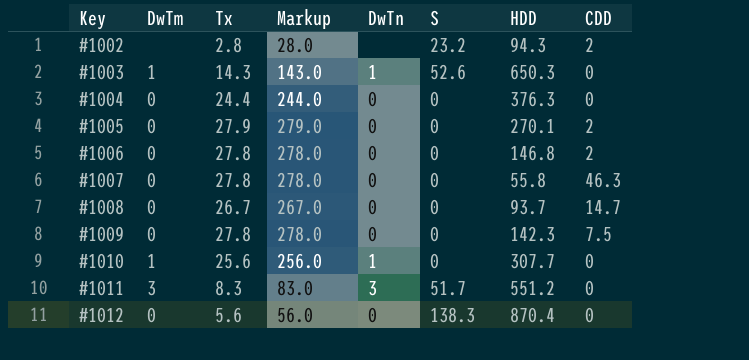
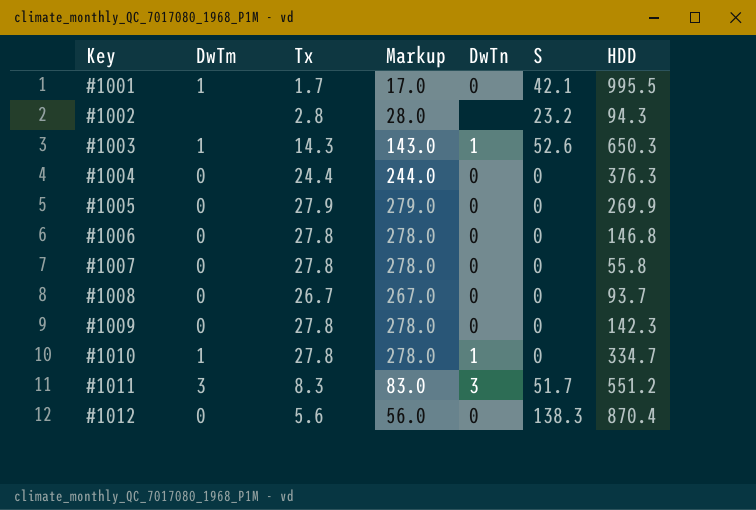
column CDD | position: 8 -> none
row #1001: none -> 1 | 1.7 | 17.0 | 0 | 42.1 | 995.5
#1005 | HDD: 270.1 -> 269.9
#1010 | Tx: 25.6 -> 27.8
#1010 | Markup: 256.0 -> 278.0
#1010 | HDD: 307.7 -> 334.7

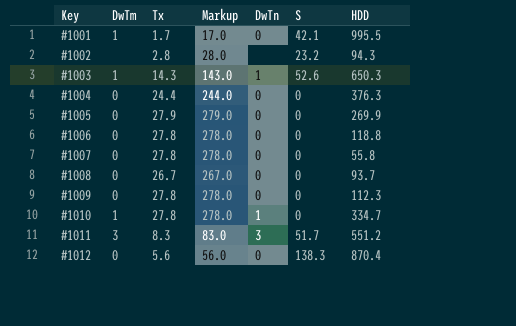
#1006 | HDD: 146.8 -> 118.8
#1009 | HDD: 142.3 -> 112.3

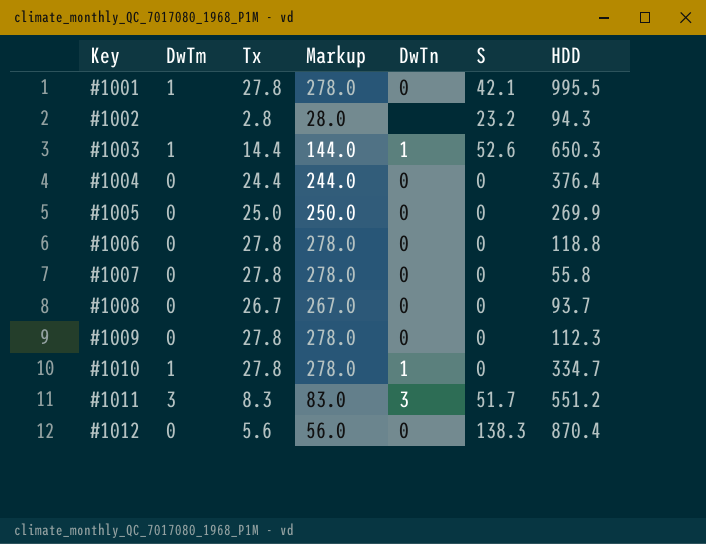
#1001 | Tx: 1.7 -> 27.8
#1001 | Markup: 17.0 -> 278.0
#1003 | Tx: 14.3 -> 14.4
#1003 | Markup: 143.0 -> 144.0
#1004 | HDD: 376.3 -> 376.4
#1005 | Tx: 27.9 -> 25.0
#1005 | Markup: 279.0 -> 250.0

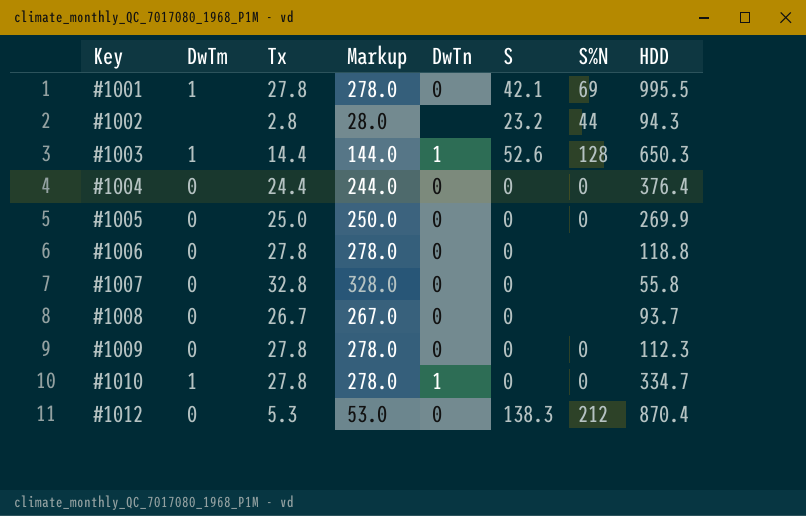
column S%N | position: none -> 7
row #1011: 3 | 8.3 | 83.0 | 3 | 51.7 | 551.2 -> none
#1007 | Tx: 27.8 -> 32.8
#1007 | Markup: 278.0 -> 328.0
#1012 | Tx: 5.6 -> 5.3
#1012 | Markup: 56.0 -> 53.0

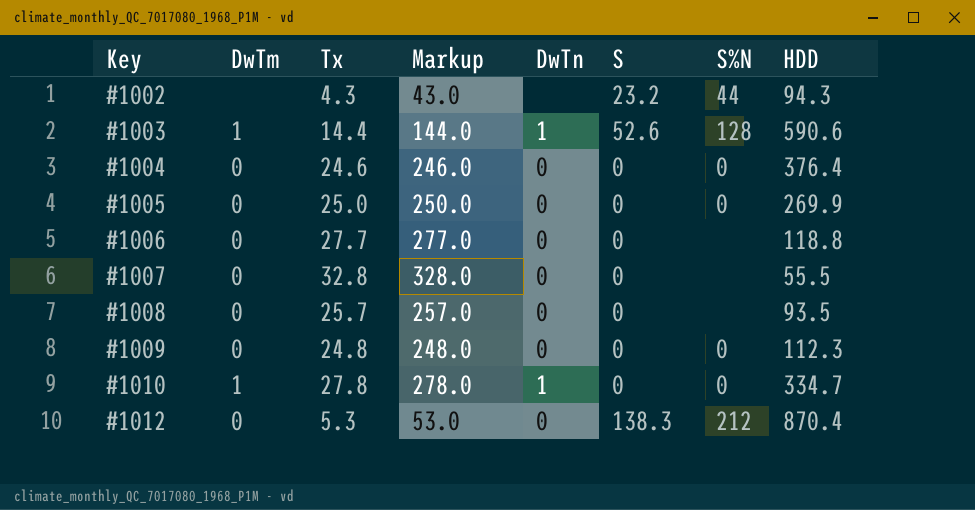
row #1001: 1 | 27.8 | 278.0 | 0 | 42.1 | 69 | 995.5 -> none
#1002 | Tx: 2.8 -> 4.3
#1002 | Markup: 28.0 -> 43.0
#1003 | HDD: 650.3 -> 590.6
#1004 | Tx: 24.4 -> 24.6
#1004 | Markup: 244.0 -> 246.0
#1006 | Tx: 27.8 -> 27.7
#1006 | Markup: 278.0 -> 277.0
#1007 | HDD: 55.8 -> 55.5
#1008 | Tx: 26.7 -> 25.7
#1008 | Markup: 267.0 -> 257.0
#1008 | HDD: 93.7 -> 93.5
#1009 | Tx: 27.8 -> 24.8
#1009 | Markup: 278.0 -> 248.0

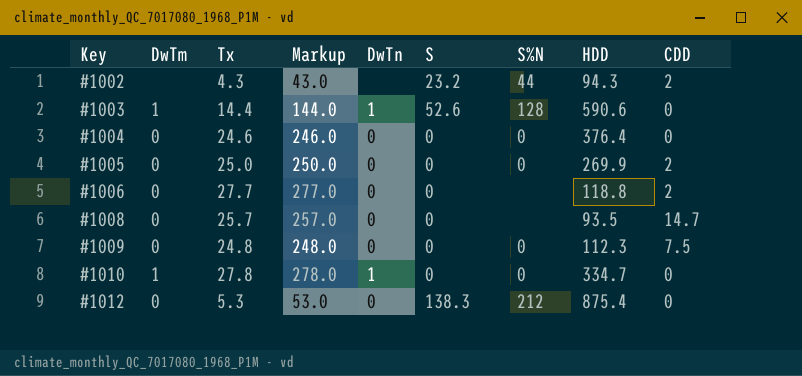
column CDD | position: none -> 9
row #1007: 0 | 32.8 | 328.0 | 0 | 0 | none | 55.5 -> none
#1012 | HDD: 870.4 -> 875.4

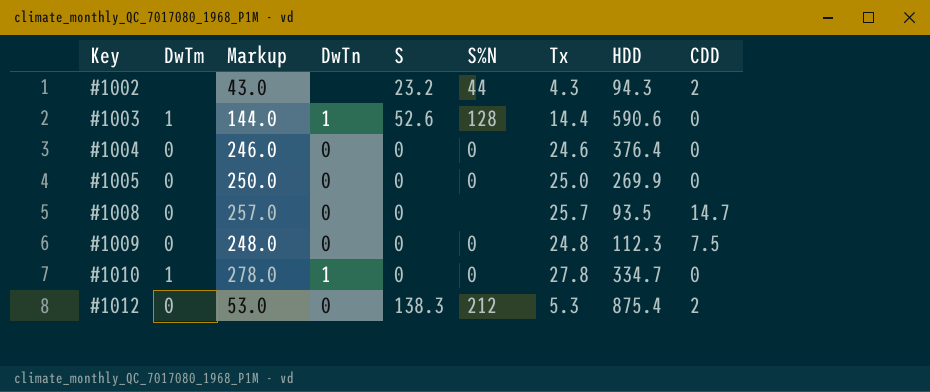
column Tx | position: 3 -> 7
row #1006: 0 | 27.7 | 277.0 | 0 | 0 | none | 118.8 | 2 -> none
#1005 | CDD: 2 -> 0
#1012 | CDD: 0 -> 2

